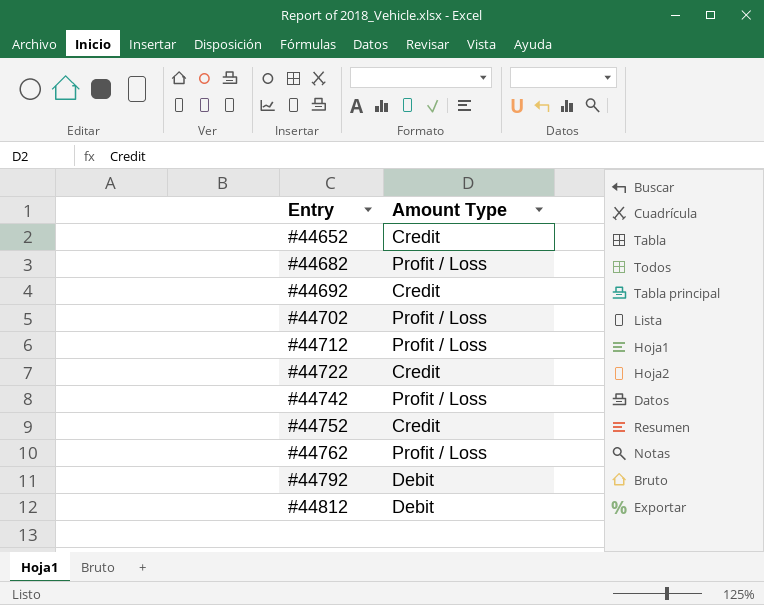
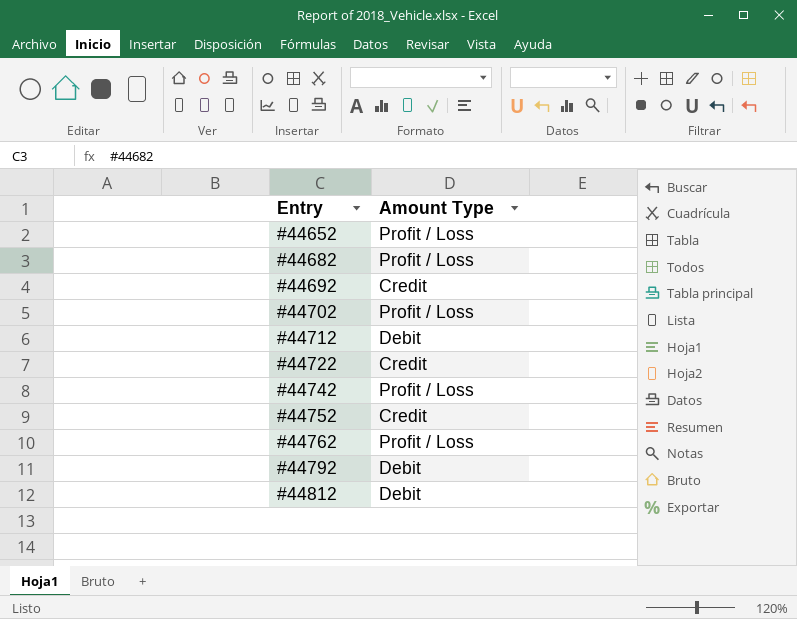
#44652 | Amount Type: Credit -> Profit / Loss
#44712 | Amount Type: Profit / Loss -> Debit

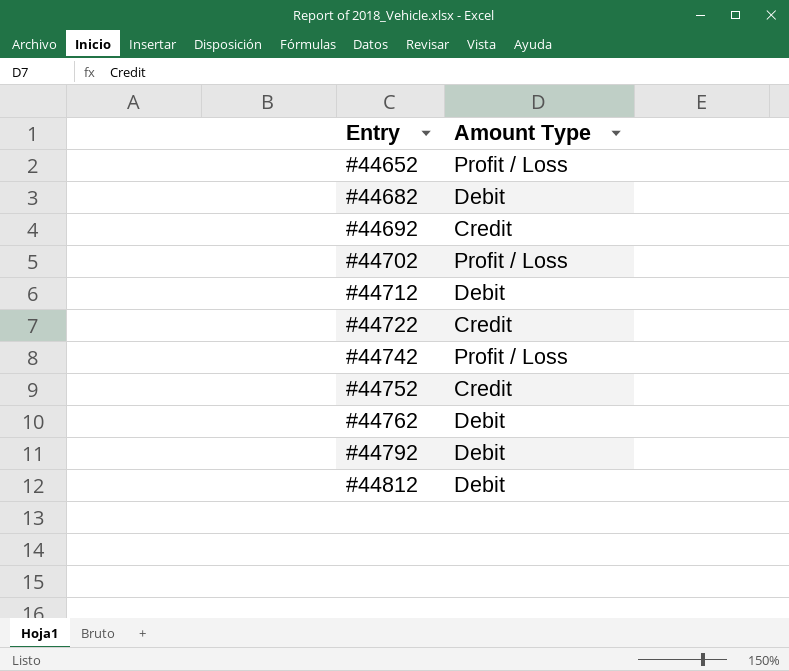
#44682 | Amount Type: Profit / Loss -> Debit
#44762 | Amount Type: Profit / Loss -> Debit

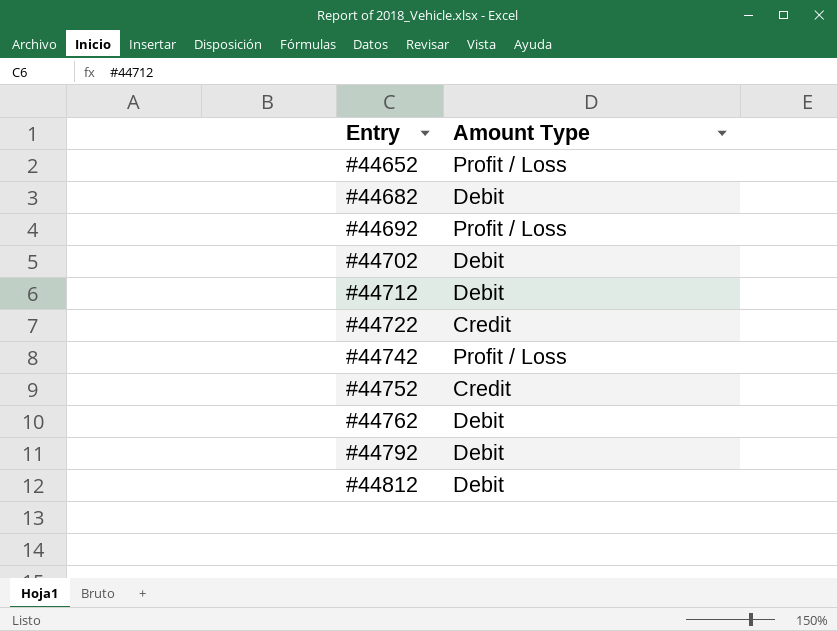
#44692 | Amount Type: Credit -> Profit / Loss
#44702 | Amount Type: Profit / Loss -> Debit

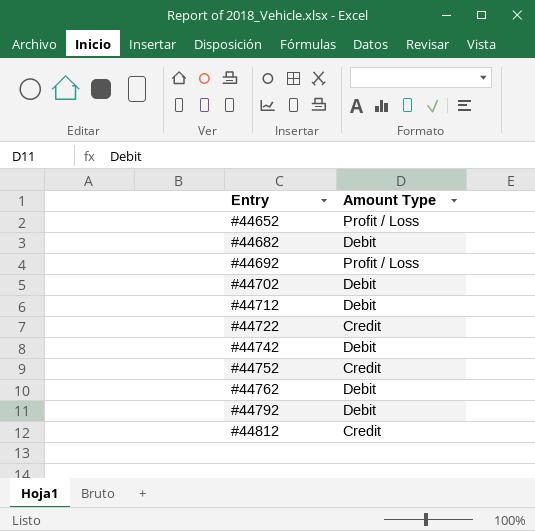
#44742 | Amount Type: Profit / Loss -> Debit
#44812 | Amount Type: Debit -> Credit

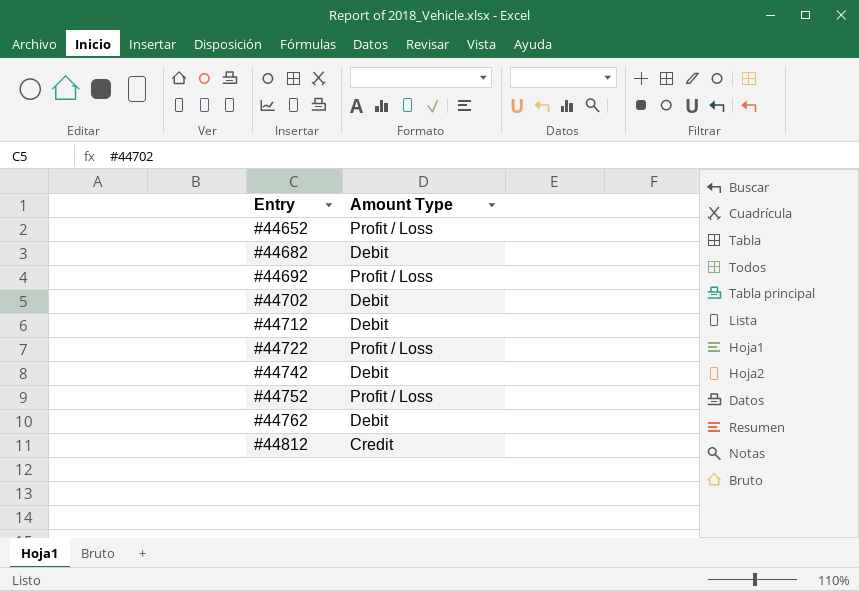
row #44792: Debit -> none
#44722 | Amount Type: Credit -> Profit / Loss
#44752 | Amount Type: Credit -> Profit / Loss

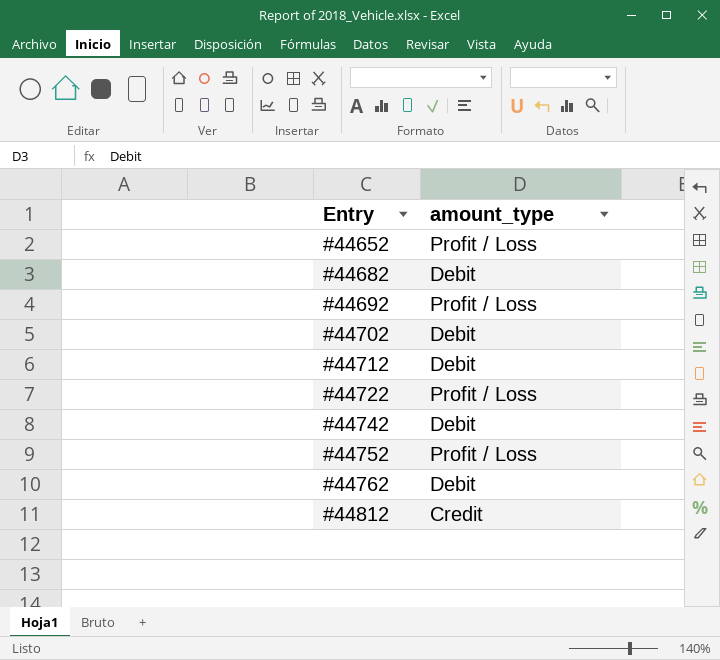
column name: Amount Type -> amount_type

